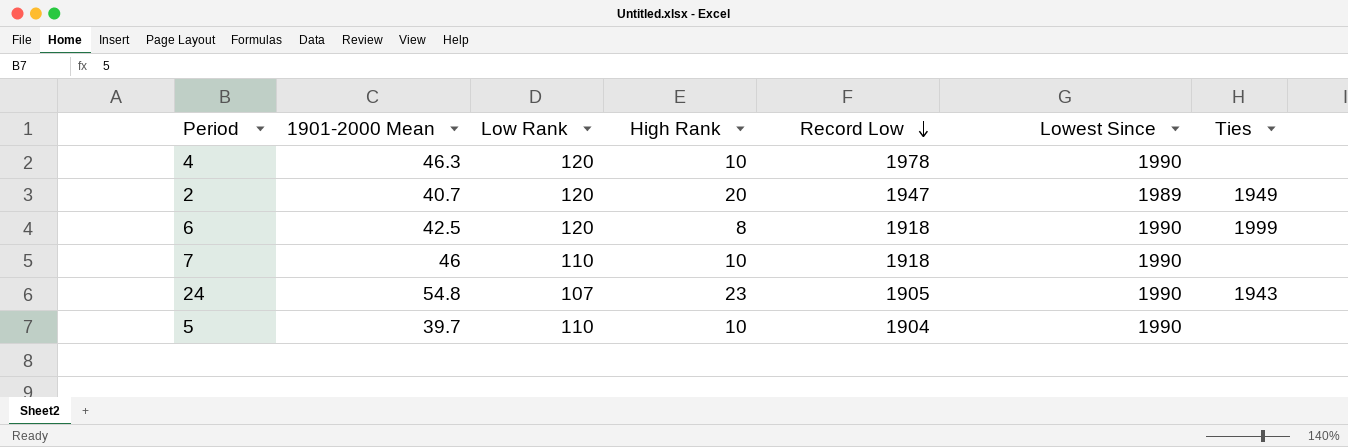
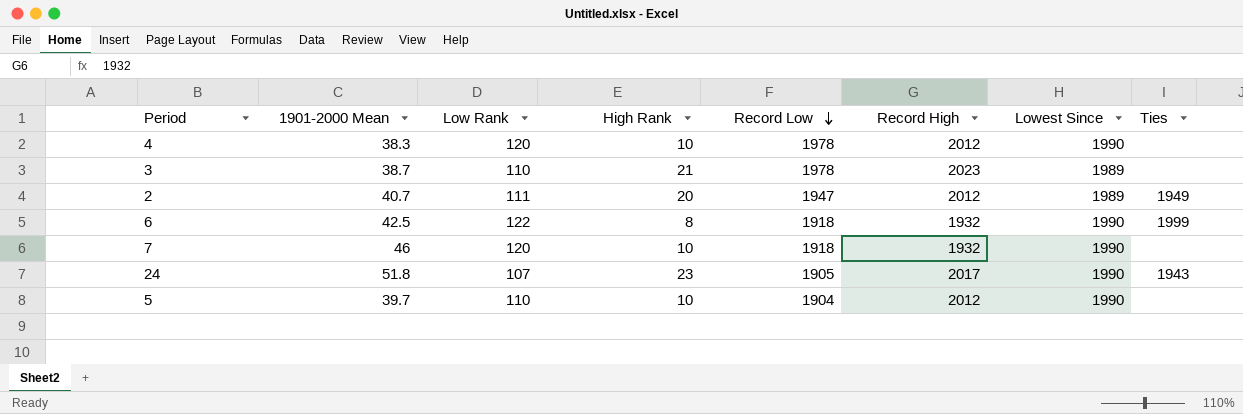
column Record High | position: none -> 6
4 | 1901-2000 Mean: 46.3 -> 38.3
row 3: none -> 38.7 | 110 | 21 | 1978 | 2023 | 1989 | none
2 | Low Rank: 120 -> 111
6 | Low Rank: 120 -> 122
7 | Low Rank: 110 -> 120
24 | 1901-2000 Mean: 54.8 -> 51.8

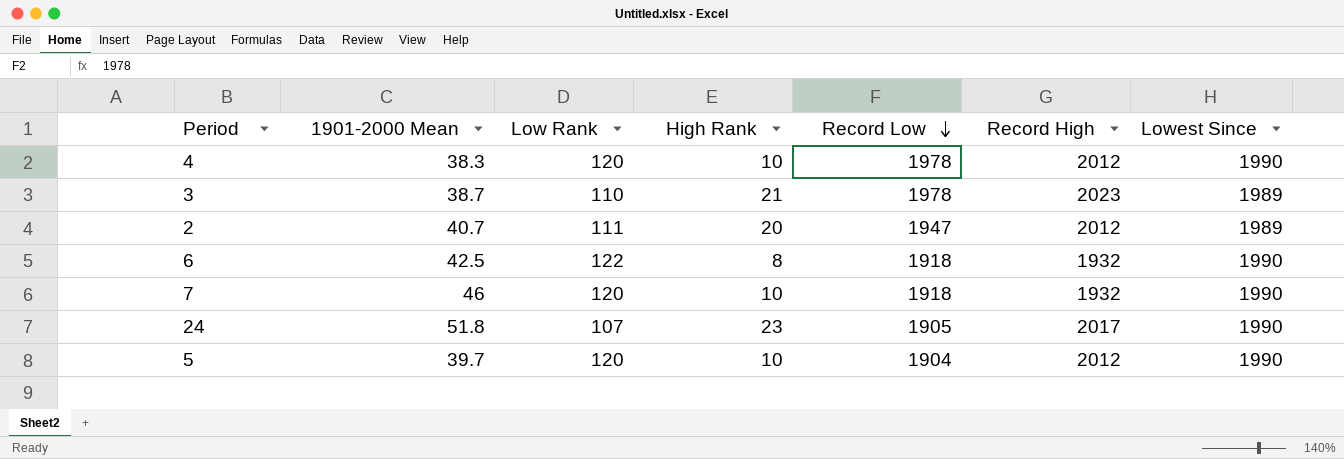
column Ties | position: 8 -> none
5 | Low Rank: 110 -> 120

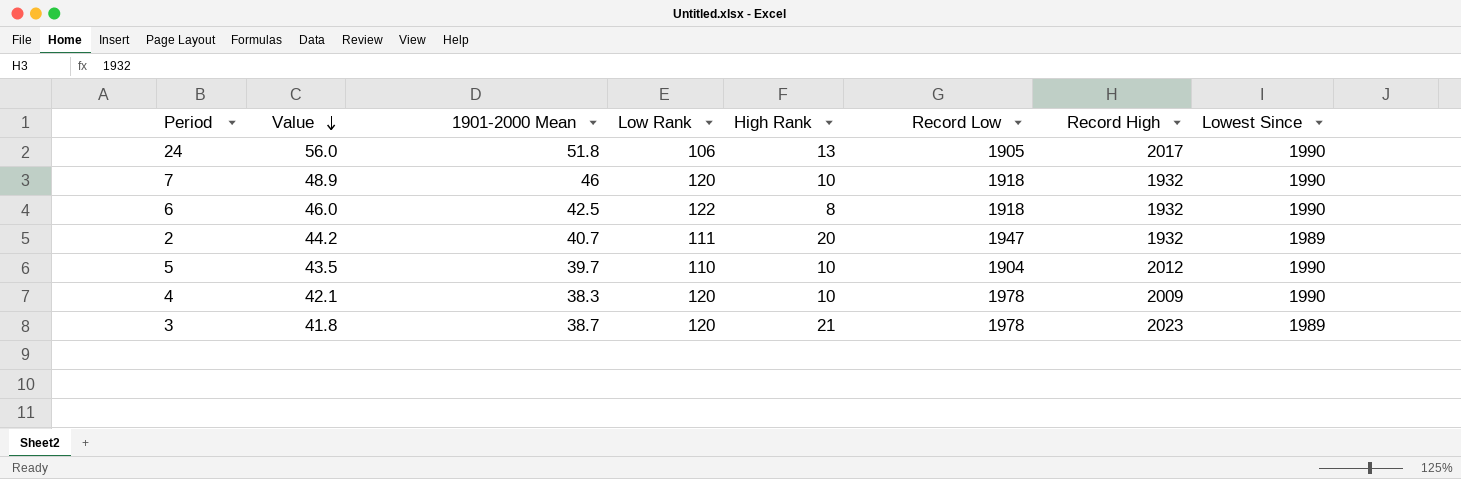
row order: Record Low descending -> Value descending
column Value | position: none -> 2
24 | Low Rank: 107 -> 106
24 | High Rank: 23 -> 13
2 | Record High: 2012 -> 1932
5 | Low Rank: 120 -> 110
4 | Record High: 2012 -> 2009
3 | Low Rank: 110 -> 120

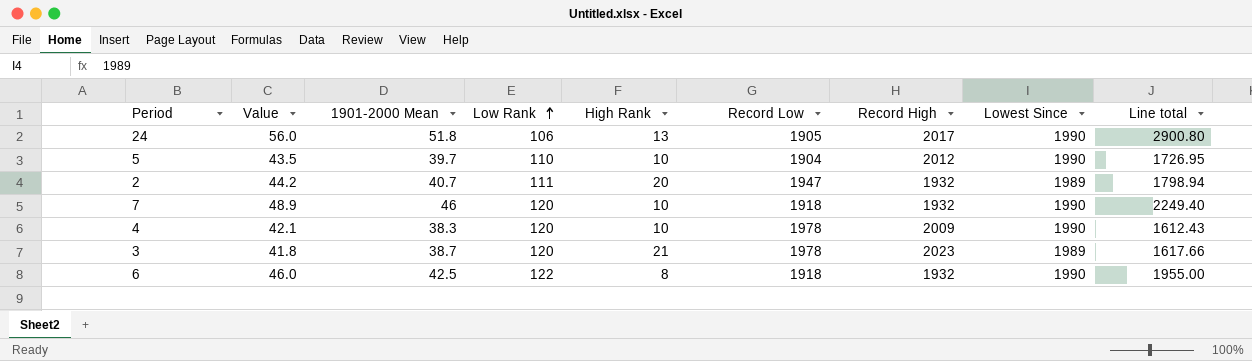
row order: Value descending -> Low Rank ascending
column Line total | formula: none -> [Value] * [1901-2000 Mean]

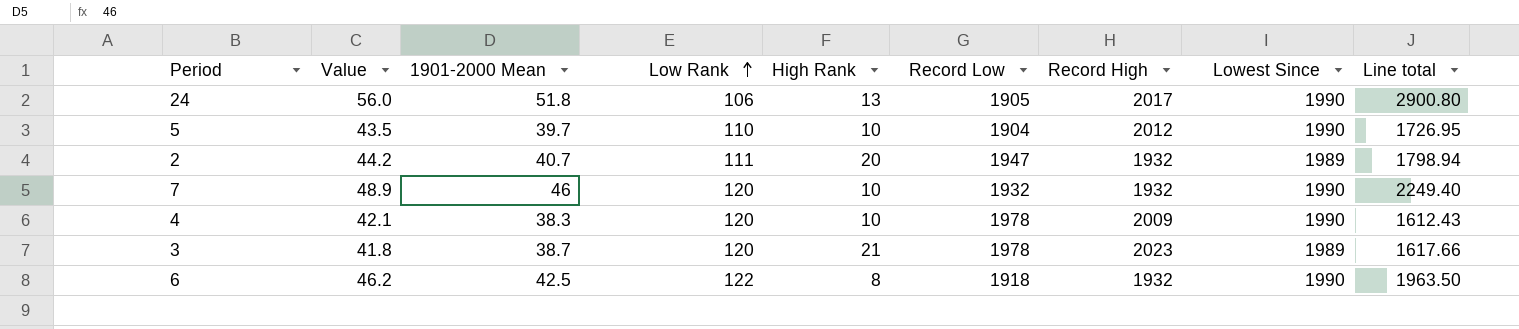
7 | Record Low: 1918 -> 1932
6 | Value: 46.0 -> 46.2
6 | Line total: 1955.00 -> 1963.50

